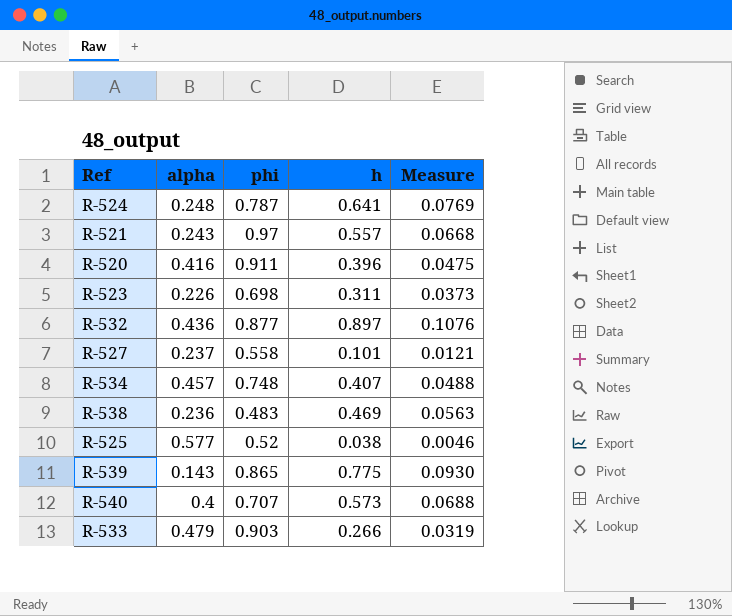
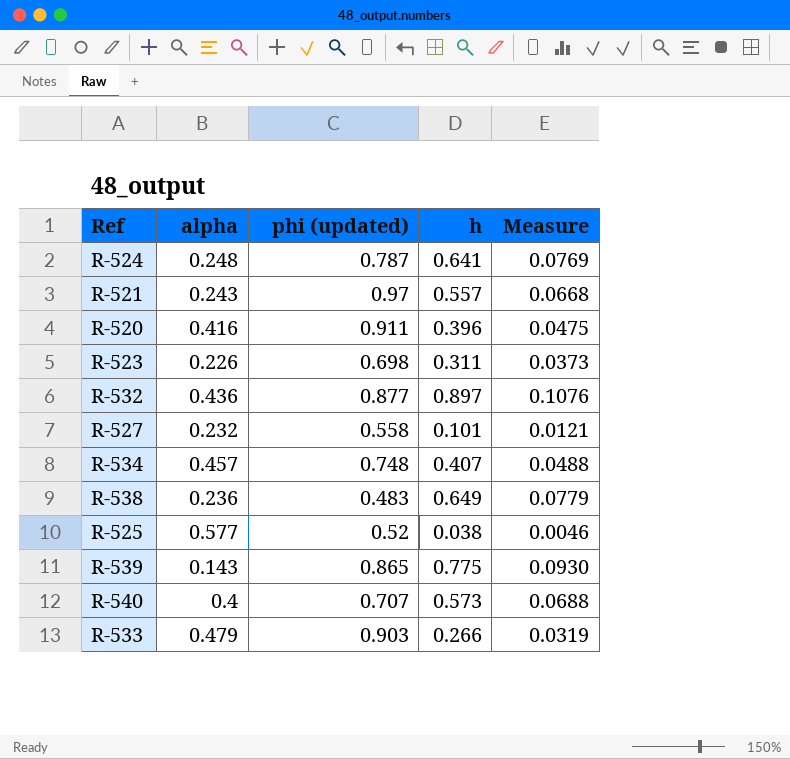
column name: phi -> phi (updated)
R-527 | alpha: 0.237 -> 0.232
R-538 | h: 0.469 -> 0.649
R-538 | Measure: 0.0563 -> 0.0779

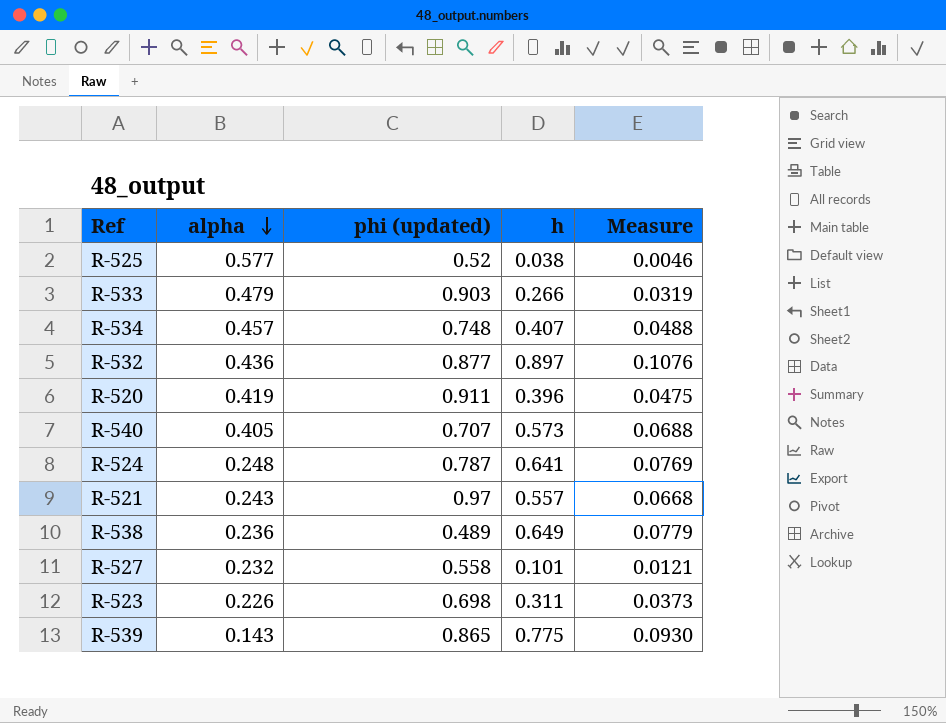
row order: none -> alpha descending
R-520 | alpha: 0.416 -> 0.419
R-540 | alpha: 0.4 -> 0.405
R-538 | phi (updated): 0.483 -> 0.489

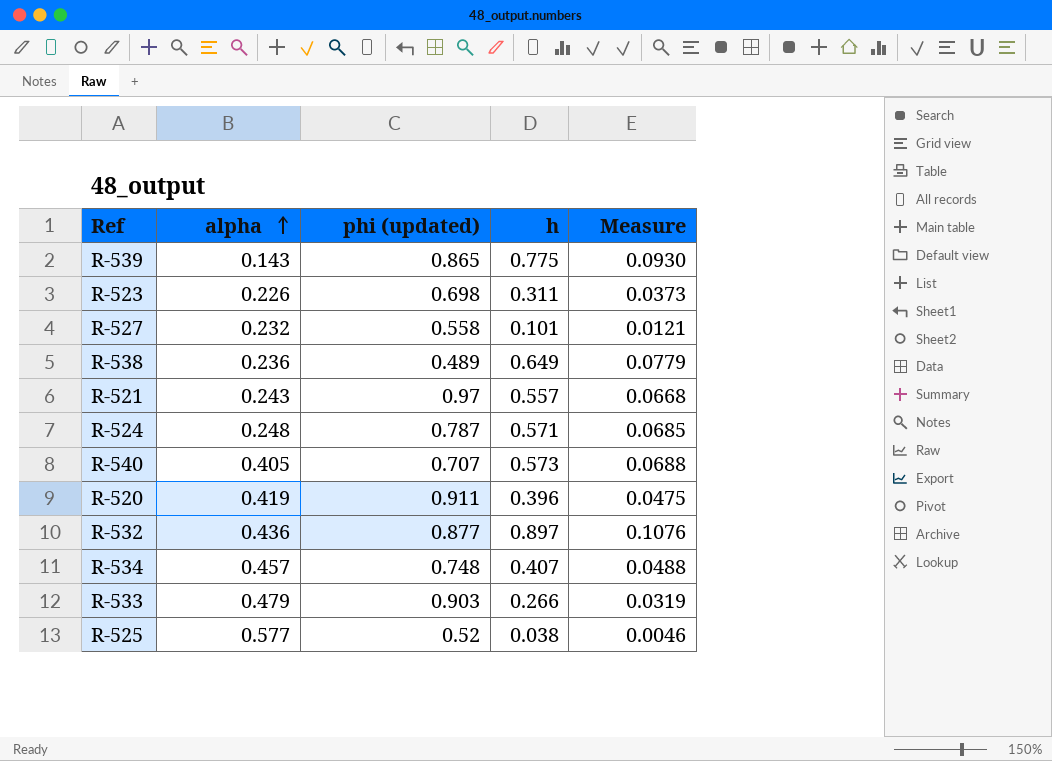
row order: alpha descending -> alpha ascending
R-524 | h: 0.641 -> 0.571
R-524 | Measure: 0.0769 -> 0.0685

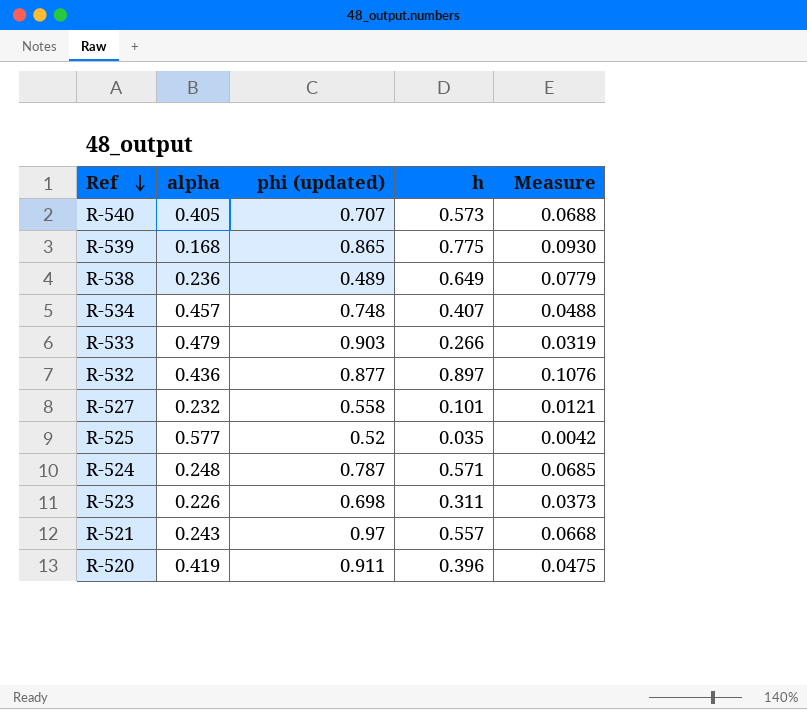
row order: alpha ascending -> Ref descending
R-539 | alpha: 0.143 -> 0.168
R-525 | h: 0.038 -> 0.035
R-525 | Measure: 0.0046 -> 0.0042

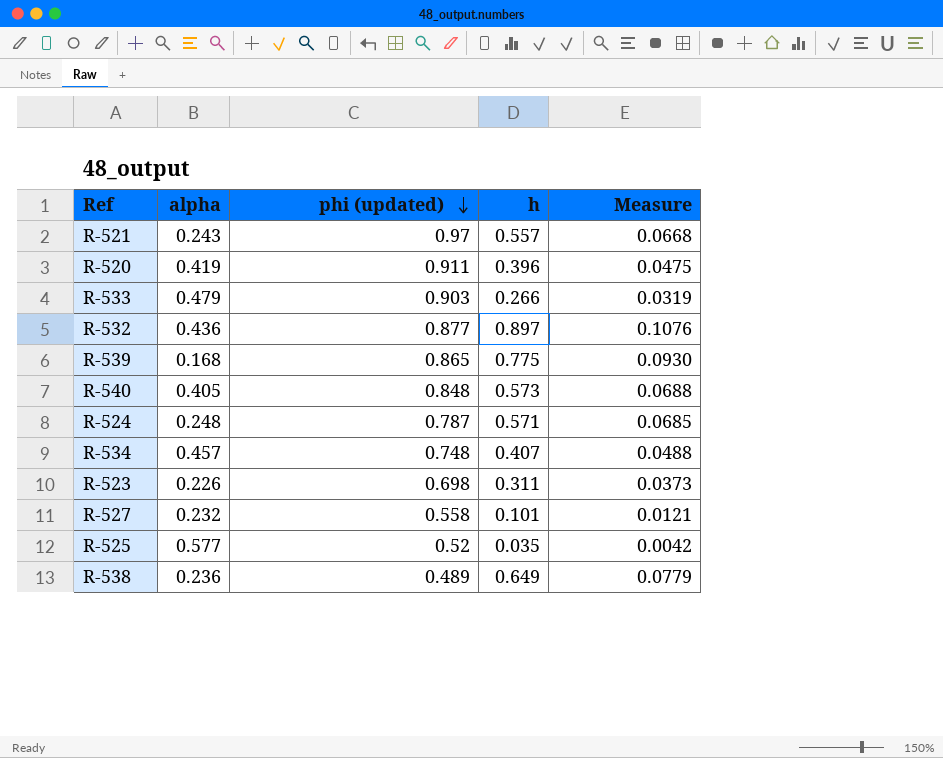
row order: Ref descending -> phi (updated) descending
R-540 | phi (updated): 0.707 -> 0.848

